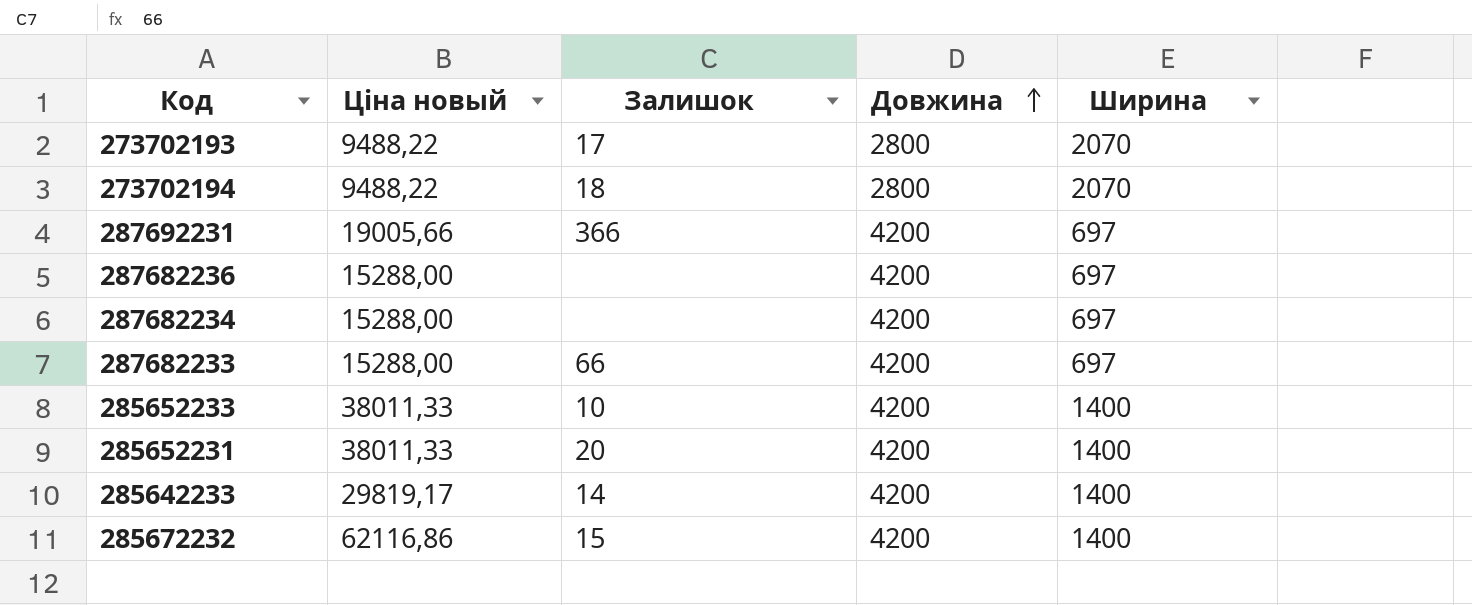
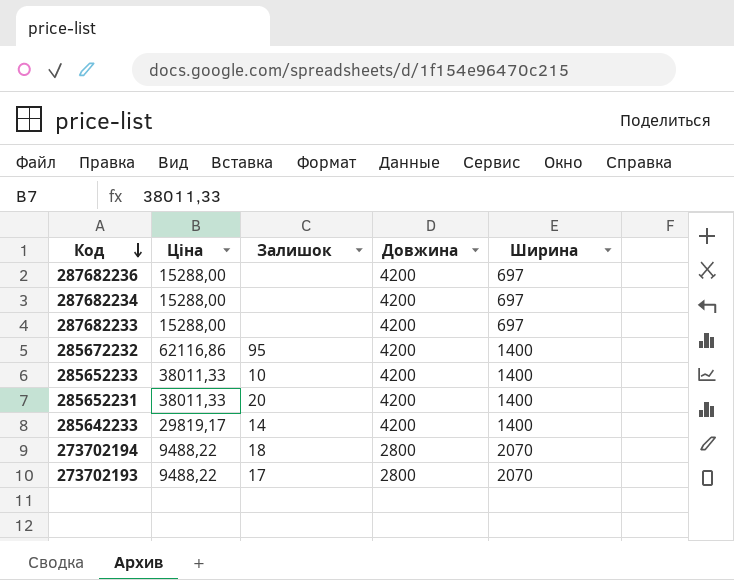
row order: Довжина ascending -> Код descending
column name: Ціна новый -> Ціна
row 287692231: 19005,66 | 366 | 4200 | 697 -> none
287682233 | Залишок: 66 -> none
285672232 | Залишок: 15 -> 95

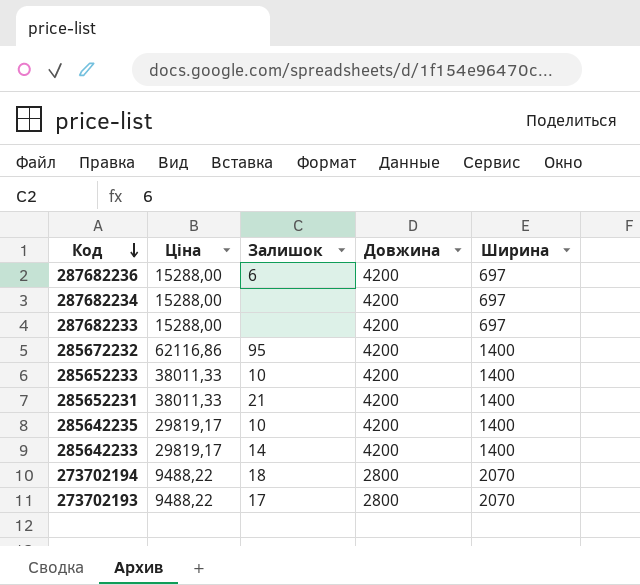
287682236 | Залишок: none -> 6
285652231 | Залишок: 20 -> 21
row 285642235: none -> 29819,17 | 10 | 4200 | 1400

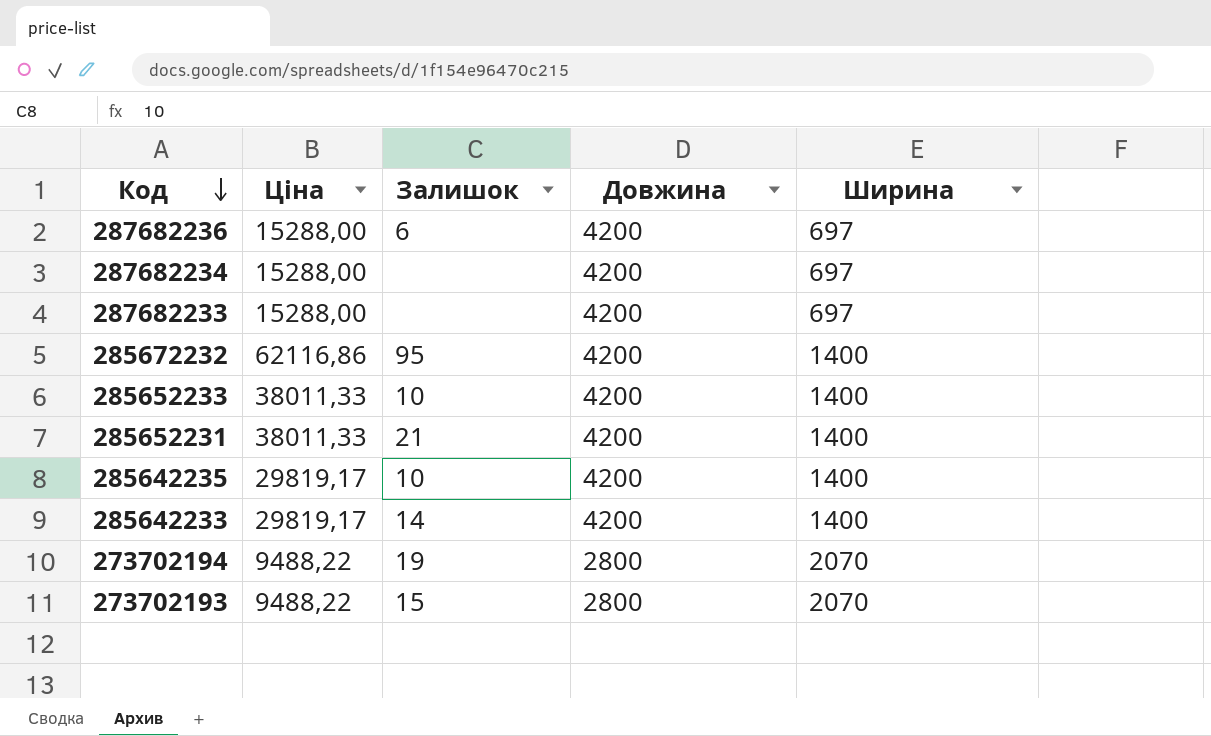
273702194 | Залишок: 18 -> 19
273702193 | Залишок: 17 -> 15

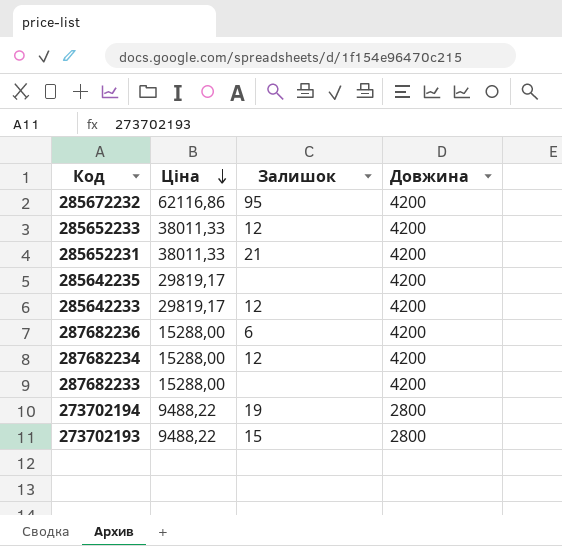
row order: Код descending -> Ціна descending
column Ширина | position: 5 -> none
285652233 | Залишок: 10 -> 12
285642235 | Залишок: 10 -> none
285642233 | Залишок: 14 -> 12
287682234 | Залишок: none -> 12

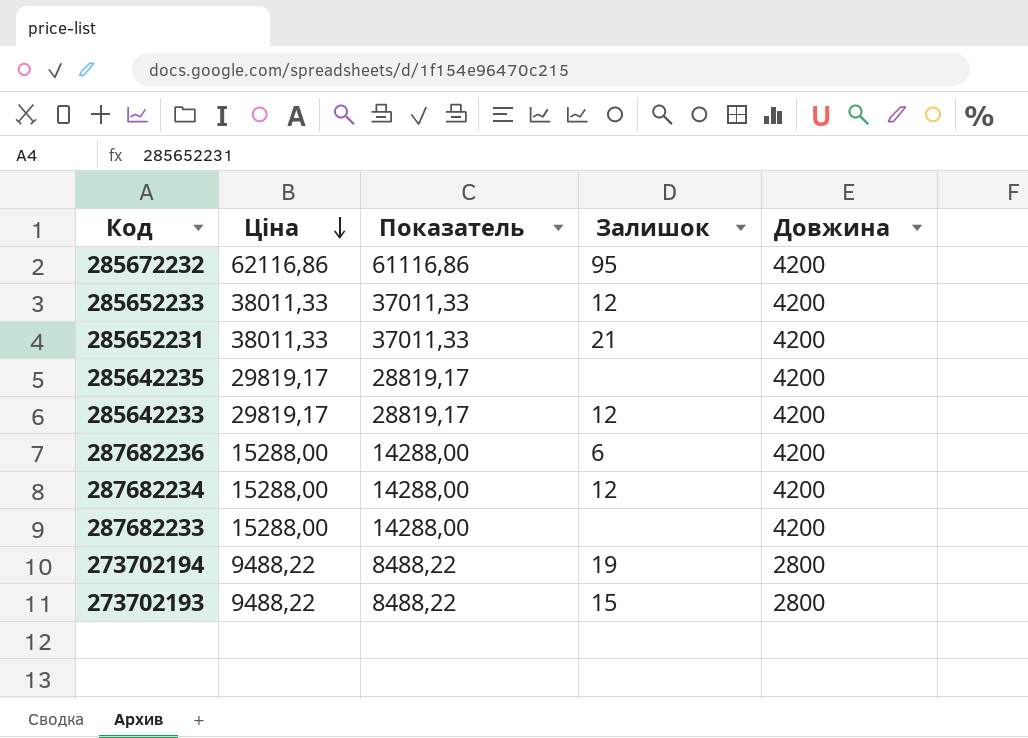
column Показатель | formula: none -> [Ціна] - 1000

